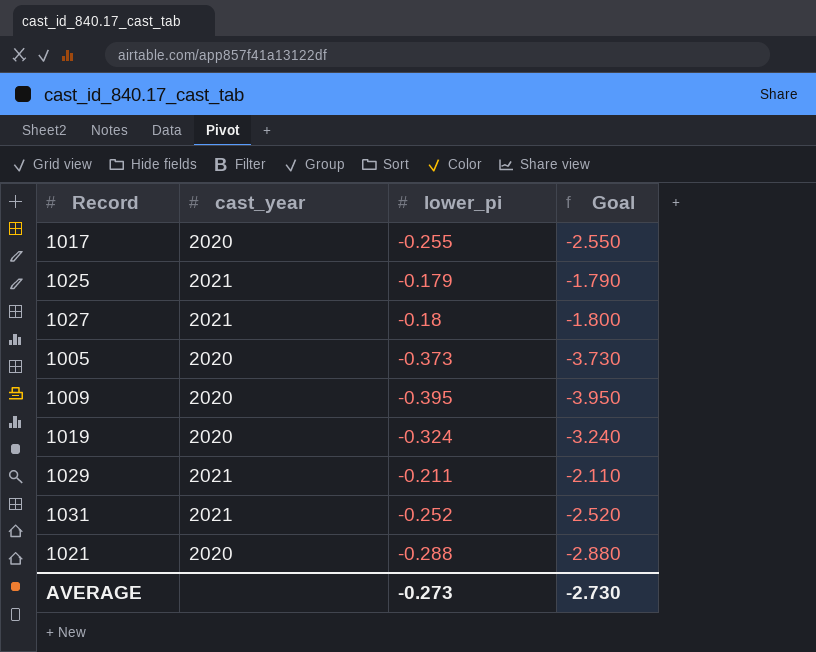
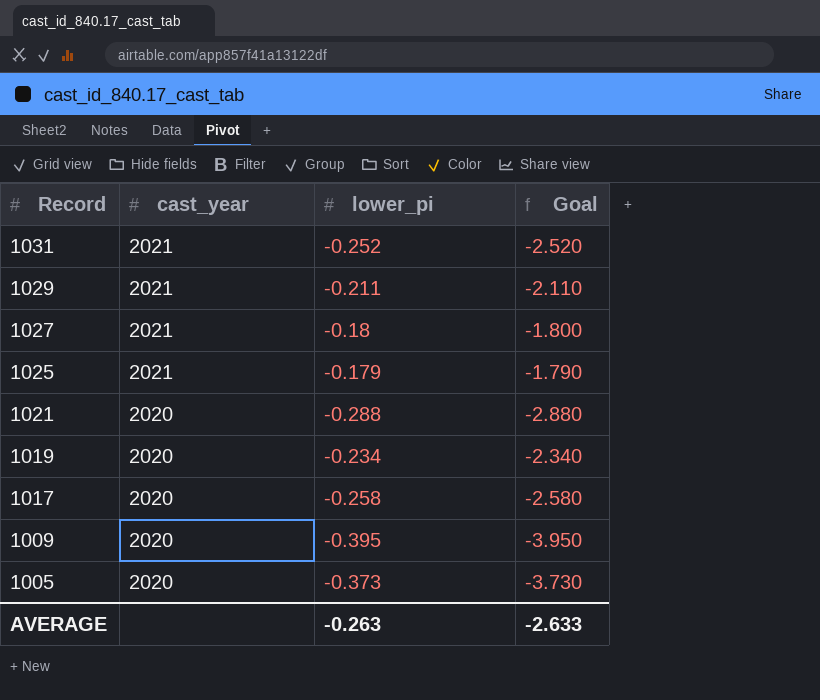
row order: none -> Record descending
1019 | lower_pi: -0.324 -> -0.234
1019 | Goal: -3.240 -> -2.340
1017 | lower_pi: -0.255 -> -0.258
1017 | Goal: -2.550 -> -2.580
AVERAGE | lower_pi: -0.273 -> -0.263
AVERAGE | Goal: -2.730 -> -2.633

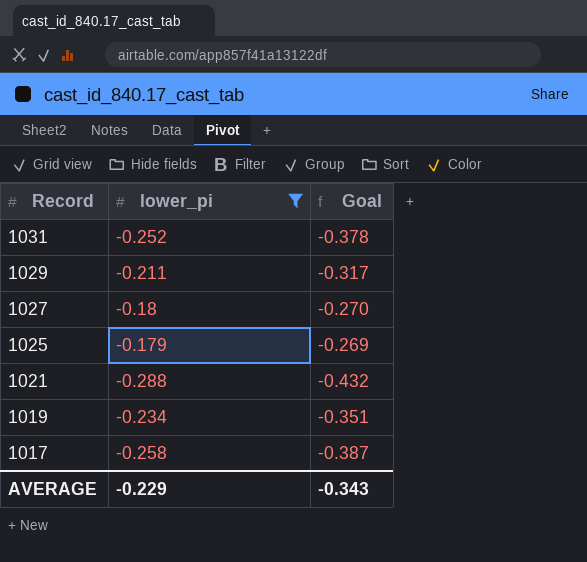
filter: none -> lower_pi >= -0.288
column cast_year | position: 2 -> none
column Goal | formula: [lower_pi] * 10 -> [lower_pi] * 1.5
AVERAGE | lower_pi: -0.263 -> -0.229
AVERAGE | Goal: -2.633 -> -0.343

